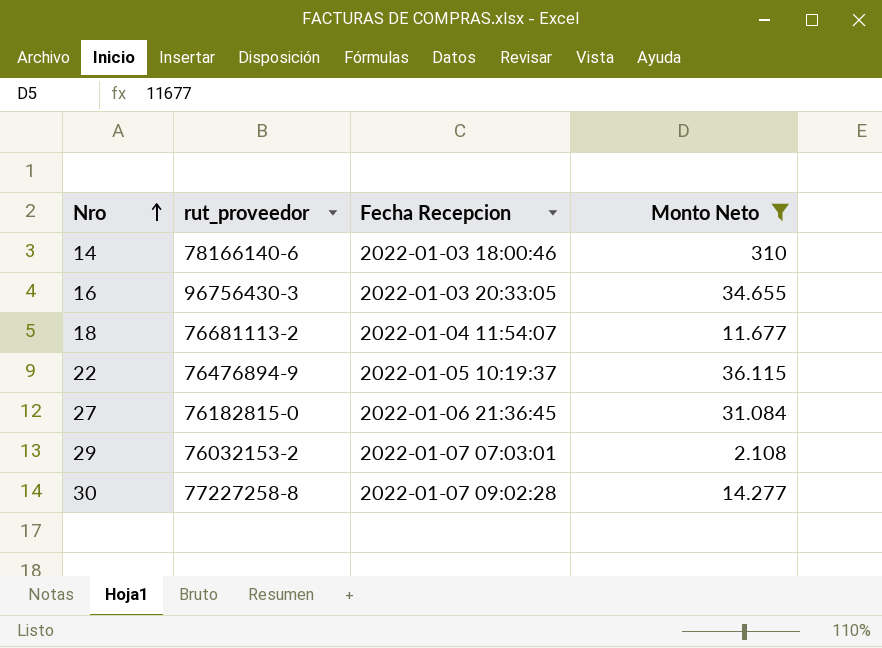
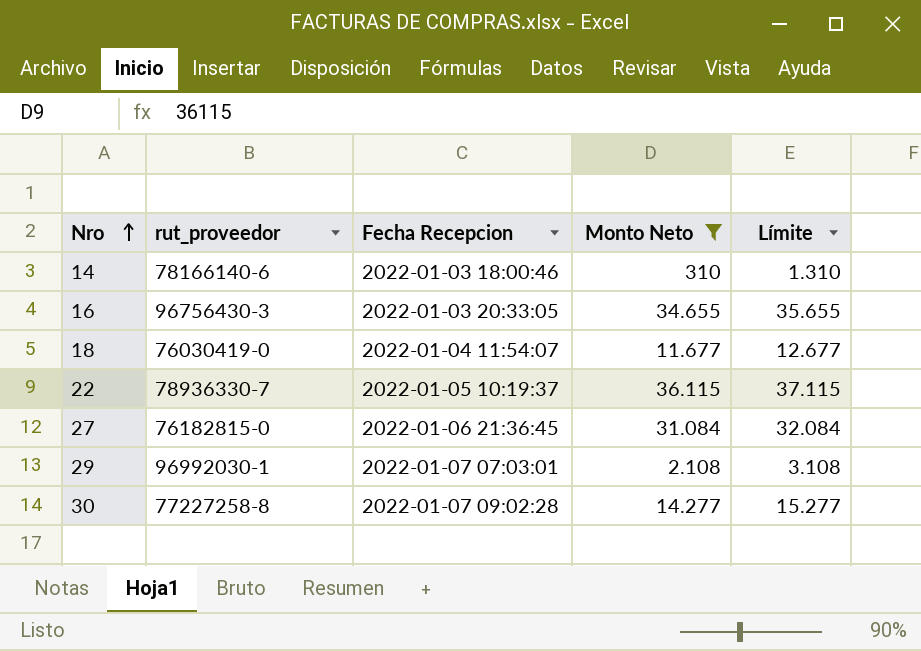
column Límite | formula: none -> [Monto Neto] + 1000
18 | rut_proveedor: 76681113-2 -> 76030419-0
22 | rut_proveedor: 76476894-9 -> 78936330-7
29 | rut_proveedor: 76032153-2 -> 96992030-1

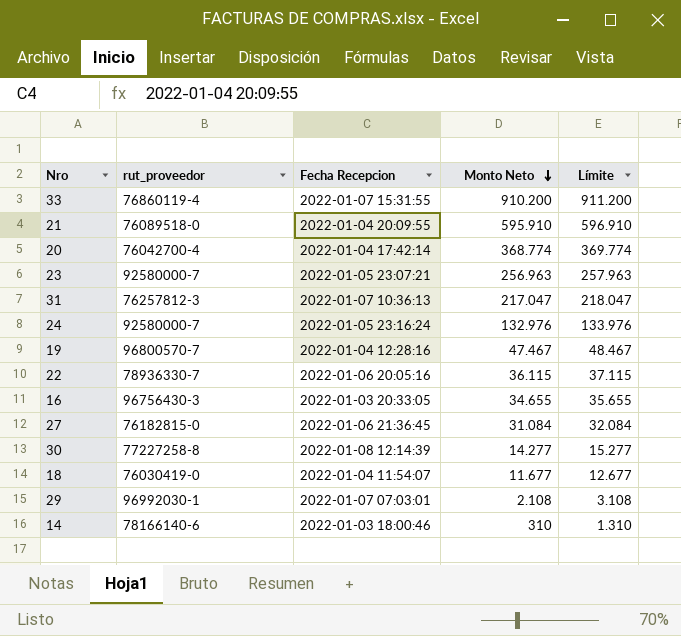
filter: Monto Neto <= 36.115 -> none
row order: Nro ascending -> Monto Neto descending
22 | Fecha Recepcion: 2022-01-05 10:19:37 -> 2022-01-06 20:05:16
30 | Fecha Recepcion: 2022-01-07 09:02:28 -> 2022-01-08 12:14:39

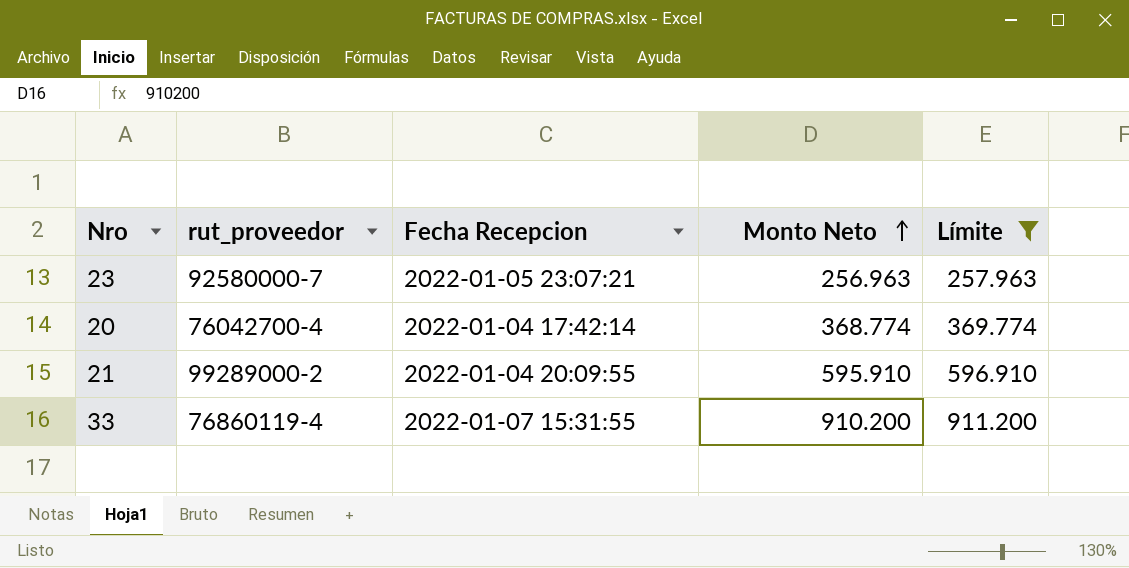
filter: none -> Límite >= 257.963
row order: Monto Neto descending -> Monto Neto ascending
21 | rut_proveedor: 76089518-0 -> 99289000-2

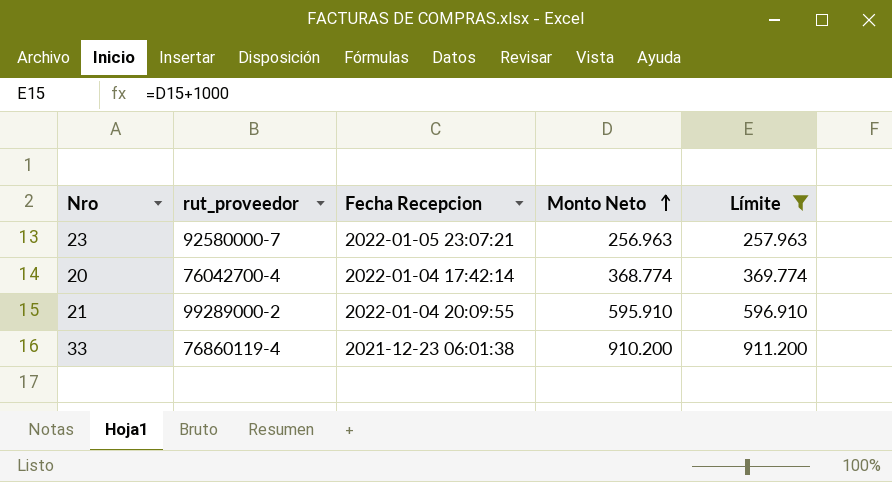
33 | Fecha Recepcion: 2022-01-07 15:31:55 -> 2021-12-23 06:01:38

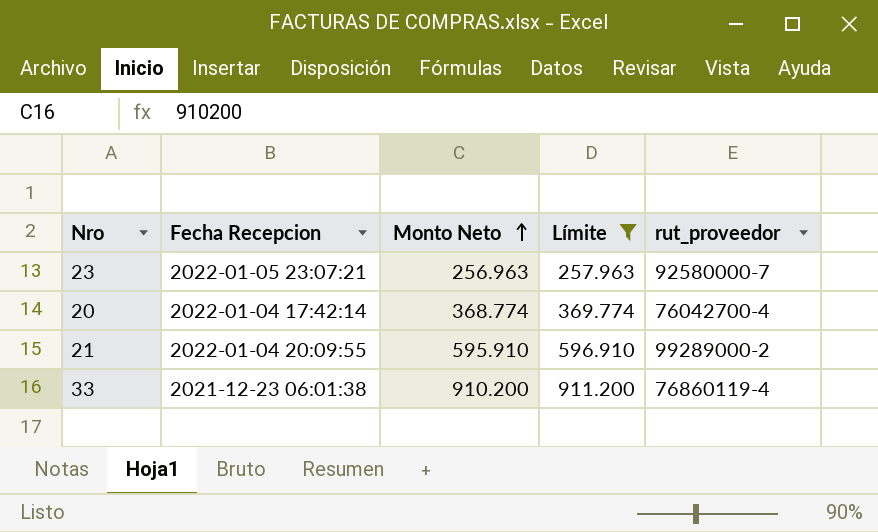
column rut_proveedor | position: 2 -> 5

